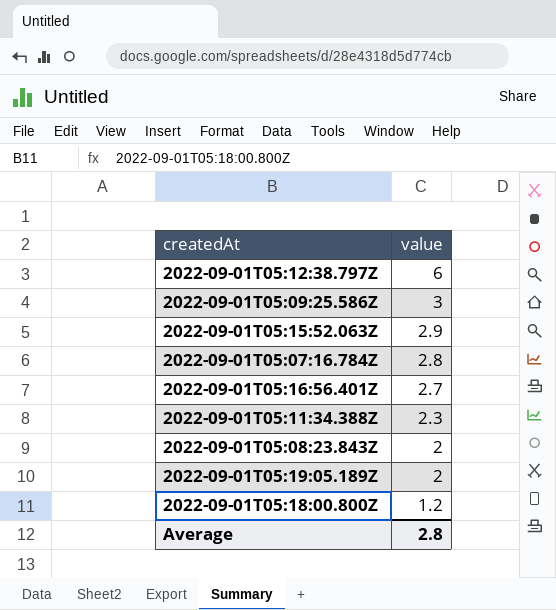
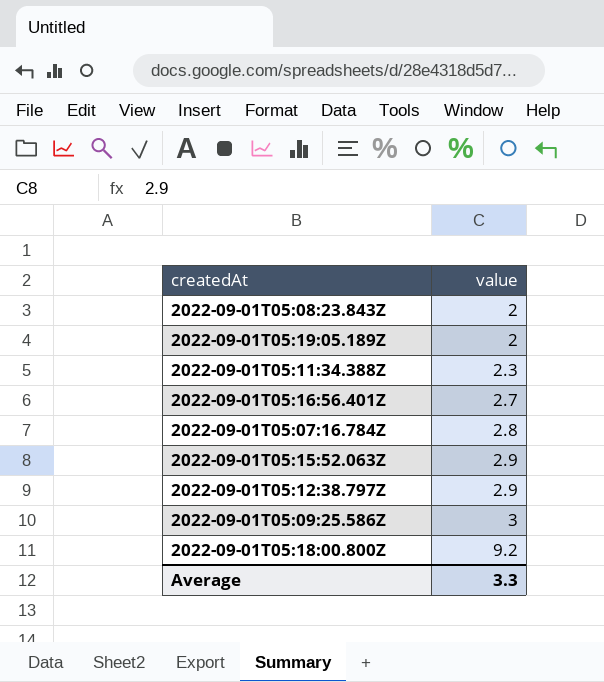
row order: value descending -> value ascending
2022-09-01T05:12:38.797Z | value: 6 -> 2.9
2022-09-01T05:18:00.800Z | value: 1.2 -> 9.2
Average | value: 2.8 -> 3.3

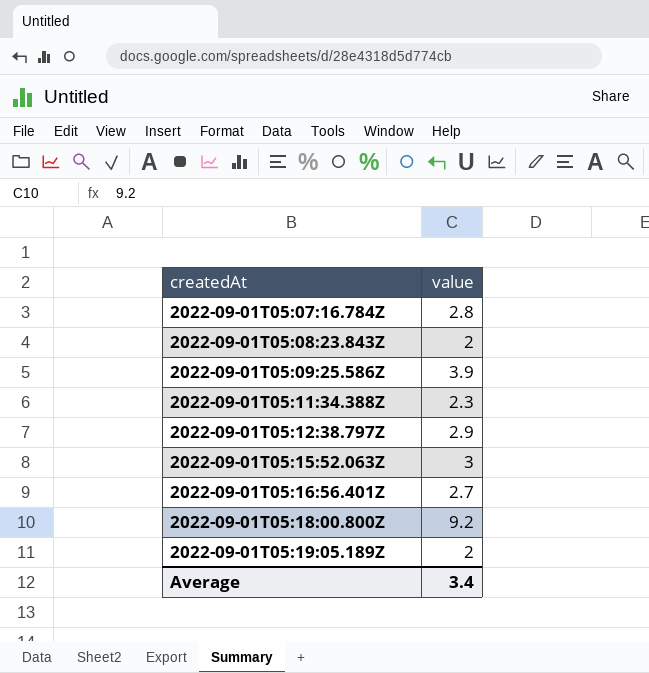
row order: value ascending -> createdAt ascending
2022-09-01T05:09:25.586Z | value: 3 -> 3.9
2022-09-01T05:15:52.063Z | value: 2.9 -> 3
Average | value: 3.3 -> 3.4

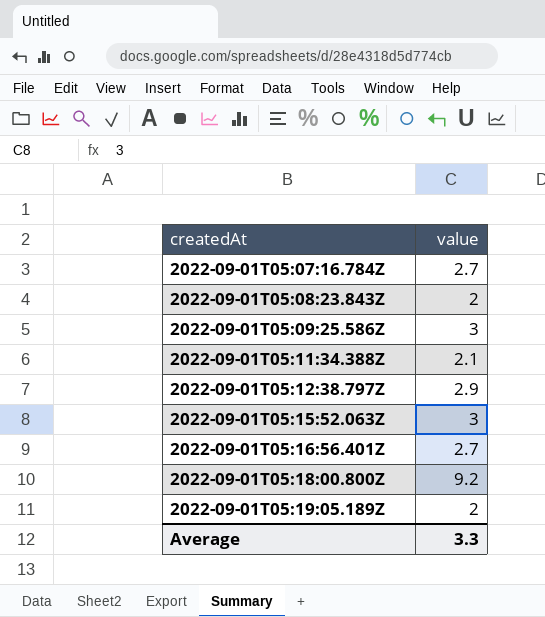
2022-09-01T05:07:16.784Z | value: 2.8 -> 2.7
2022-09-01T05:09:25.586Z | value: 3.9 -> 3
2022-09-01T05:11:34.388Z | value: 2.3 -> 2.1
Average | value: 3.4 -> 3.3

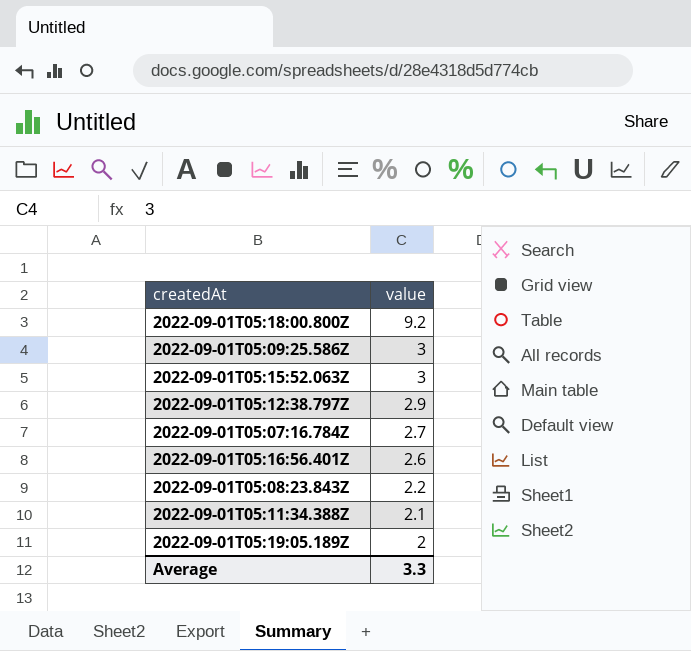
row order: createdAt ascending -> value descending
2022-09-01T05:16:56.401Z | value: 2.7 -> 2.6
2022-09-01T05:08:23.843Z | value: 2 -> 2.2

